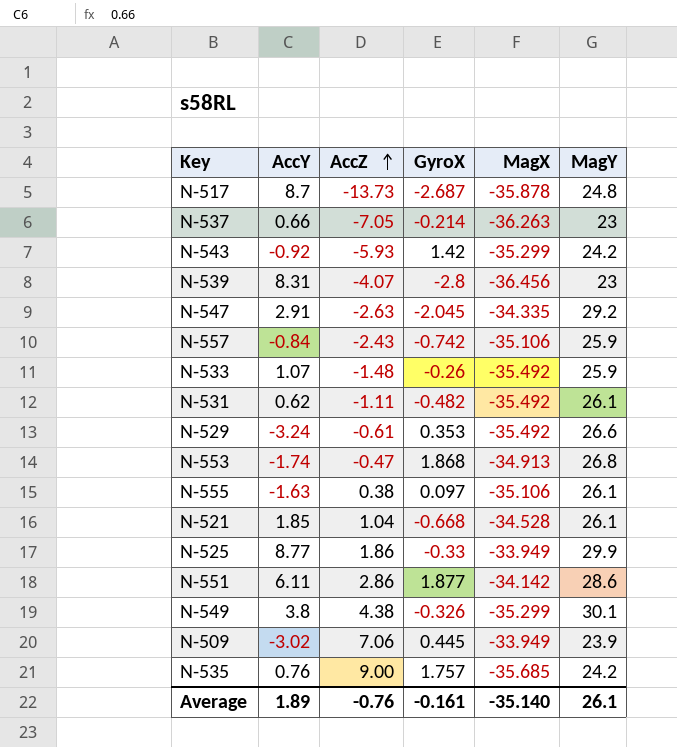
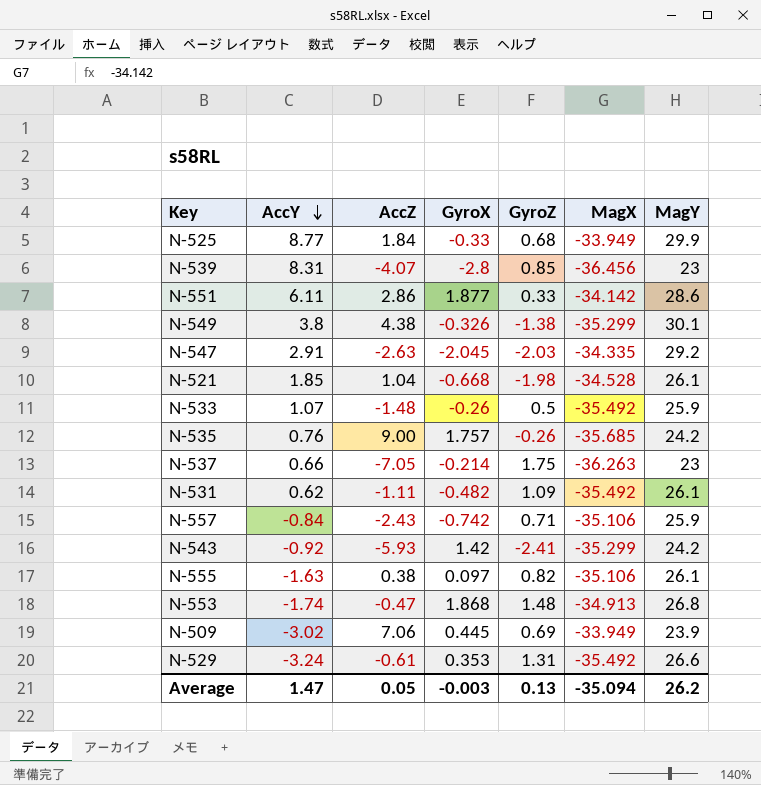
row order: AccZ ascending -> AccY descending
column GyroZ | position: none -> 5
row N-517: 8.7 | -13.73 | -2.687 | -35.878 | 24.8 -> none
N-525 | AccZ: 1.86 -> 1.84
Average | AccY: 1.89 -> 1.47
Average | AccZ: -0.76 -> 0.05
Average | GyroX: -0.161 -> -0.003
Average | MagX: -35.140 -> -35.094
Average | MagY: 26.1 -> 26.2

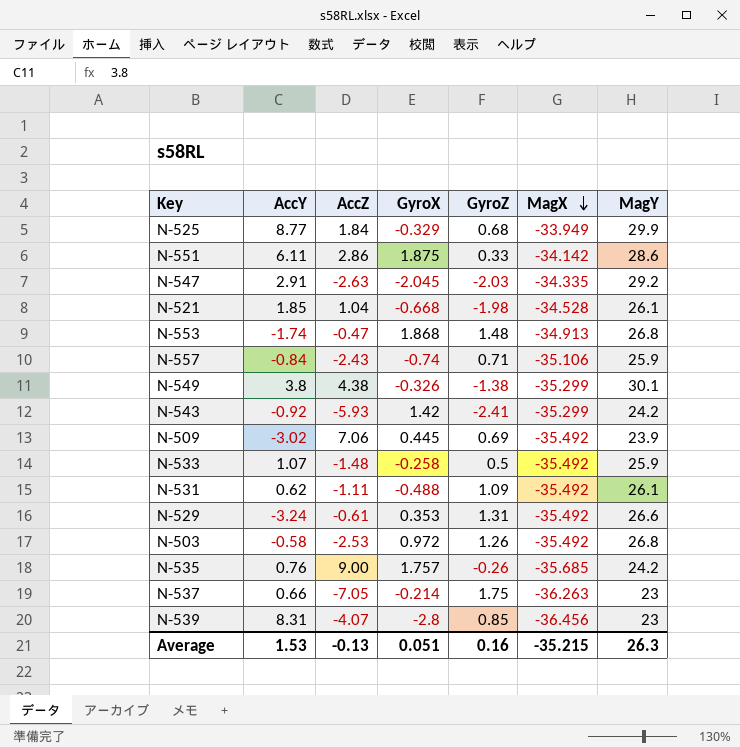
row order: AccY descending -> MagX descending
row N-555: -1.63 | 0.38 | 0.097 | 0.82 | -35.106 | 26.1 -> none
N-525 | GyroX: -0.33 -> -0.329
N-551 | GyroX: 1.877 -> 1.875
N-557 | GyroX: -0.742 -> -0.74
N-509 | MagX: -33.949 -> -35.492
N-533 | GyroX: -0.26 -> -0.258
N-531 | GyroX: -0.482 -> -0.488
row N-503: none -> -0.58 | -2.53 | 0.972 | 1.26 | -35.492 | 26.8
Average | AccY: 1.47 -> 1.53
Average | AccZ: 0.05 -> -0.13
Average | GyroX: -0.003 -> 0.051
Average | GyroZ: 0.13 -> 0.16
Average | MagX: -35.094 -> -35.215
Average | MagY: 26.2 -> 26.3

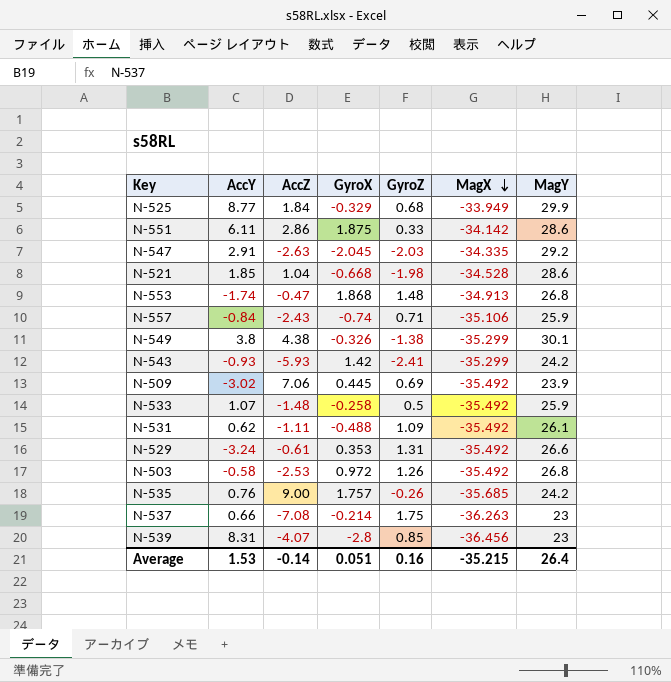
N-521 | MagY: 26.1 -> 28.6
N-543 | AccY: -0.92 -> -0.93
N-537 | AccZ: -7.05 -> -7.08
Average | AccZ: -0.13 -> -0.14
Average | MagY: 26.3 -> 26.4

